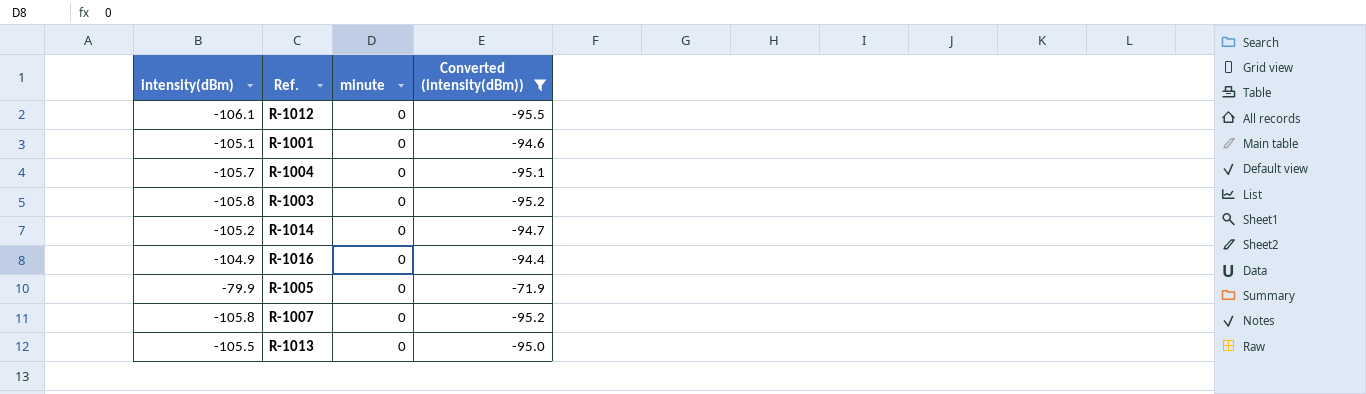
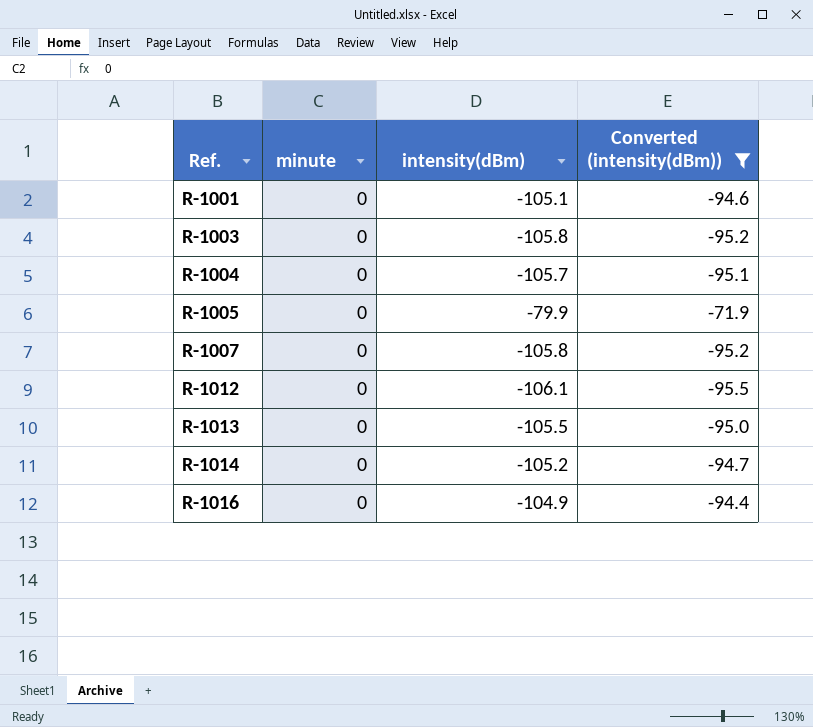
row order: none -> Ref. ascending
column intensity(dBm) | position: 1 -> 3

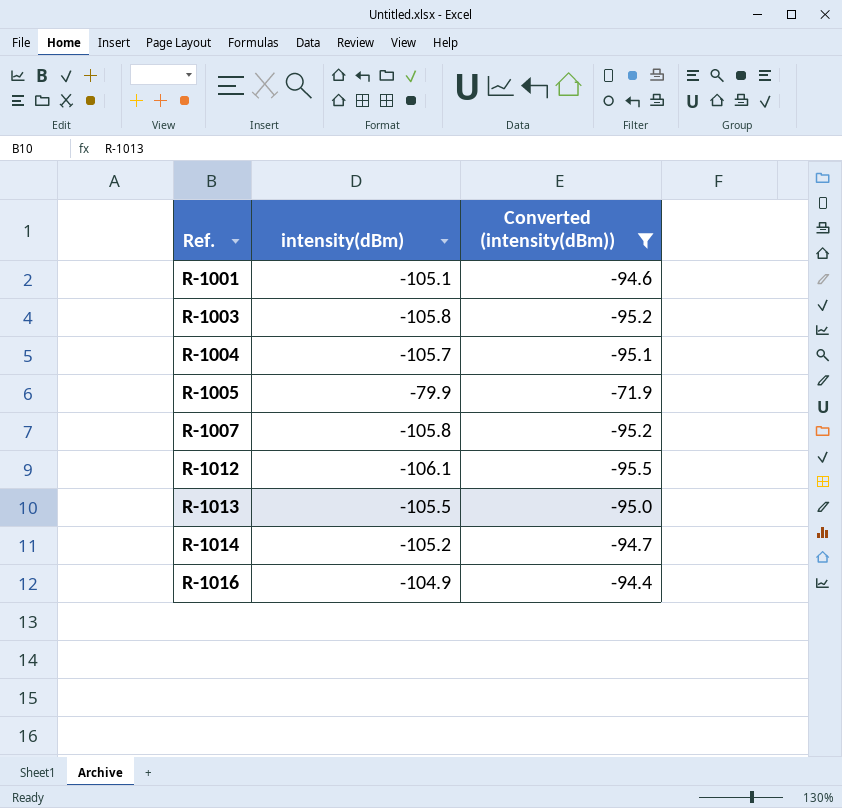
column minute | position: 2 -> none

